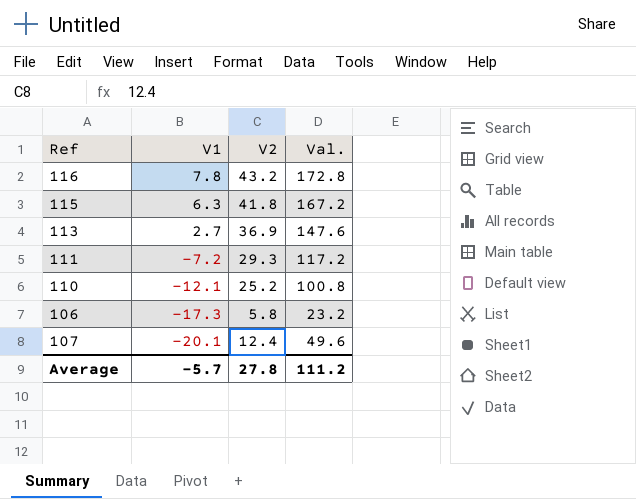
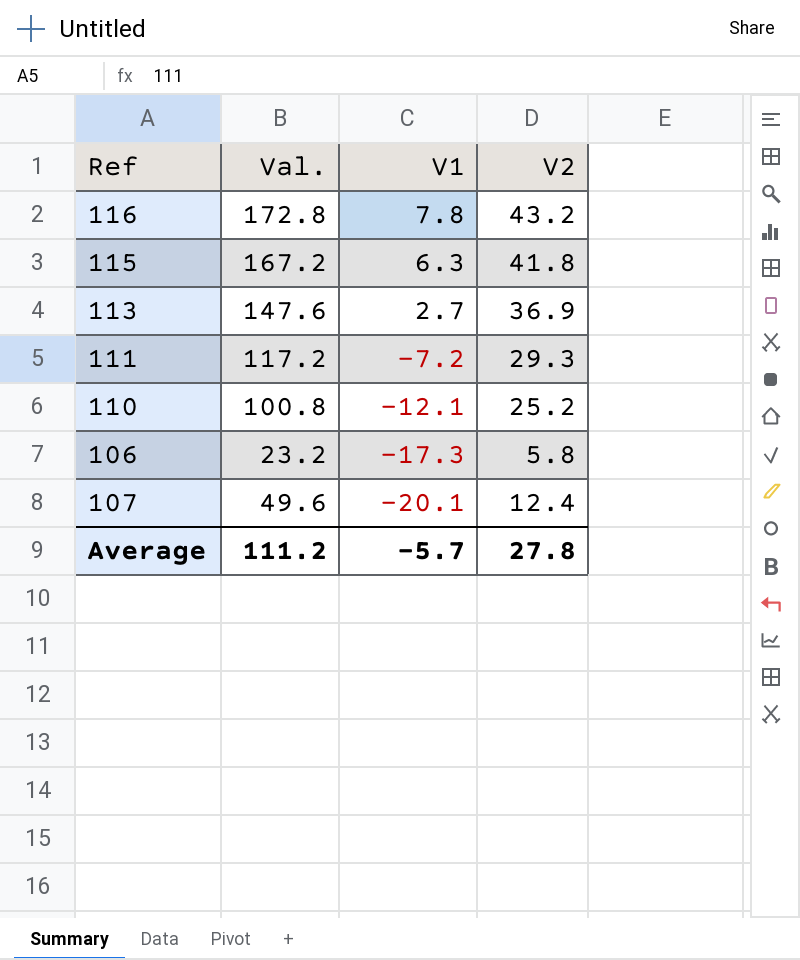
column Val. | position: 4 -> 2

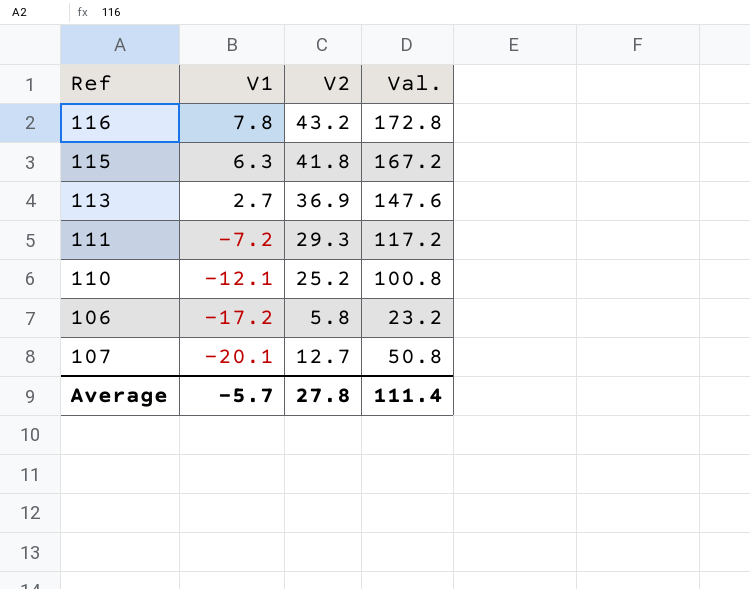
column Val. | position: 2 -> 4
106 | V1: -17.3 -> -17.2
107 | V2: 12.4 -> 12.7
107 | Val.: 49.6 -> 50.8
Average | Val.: 111.2 -> 111.4

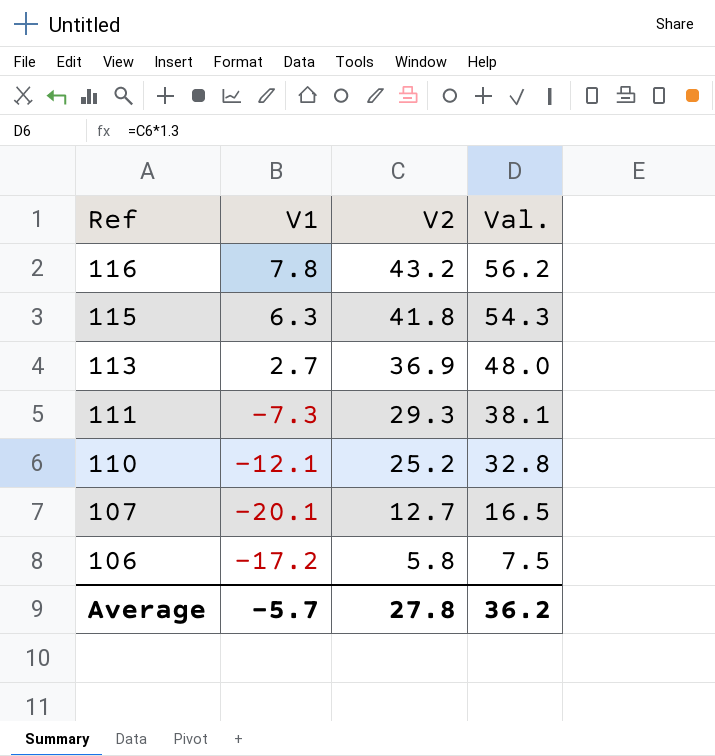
row order: V1 descending -> Ref descending
column Val. | formula: [V2] * 4 -> [V2] * 1.3
111 | V1: -7.2 -> -7.3
Average | Val.: 111.4 -> 36.2

